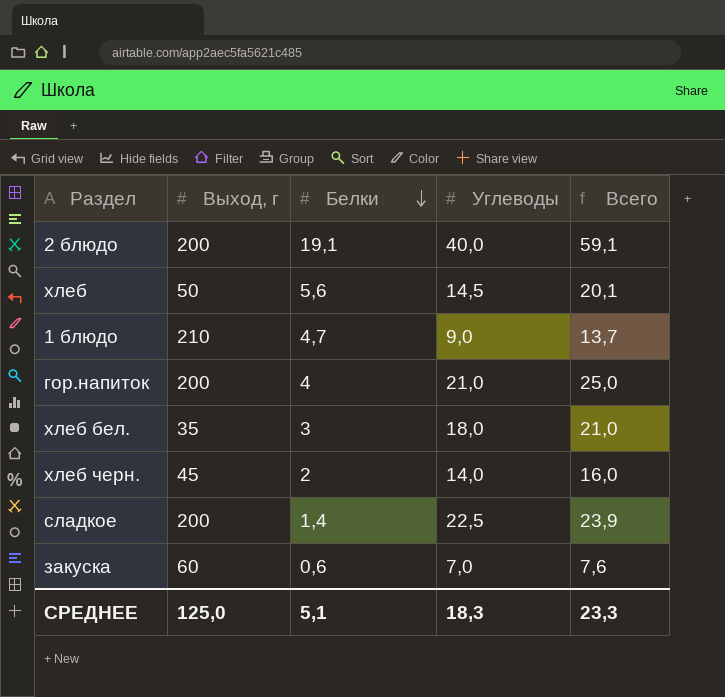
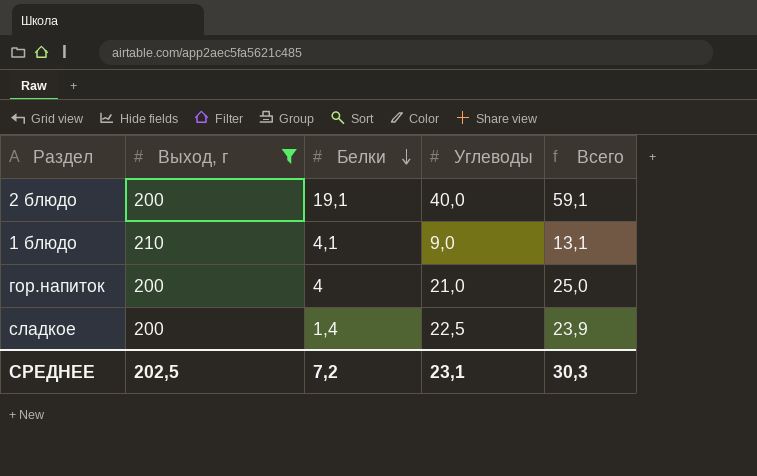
filter: none -> Выход, г >= 200
1 блюдо | Белки: 4,7 -> 4,1
1 блюдо | Всего: 13,7 -> 13,1
СРЕДНЕЕ | Выход, г: 125,0 -> 202,5
СРЕДНЕЕ | Белки: 5,1 -> 7,2
СРЕДНЕЕ | Углеводы: 18,3 -> 23,1
СРЕДНЕЕ | Всего: 23,3 -> 30,3

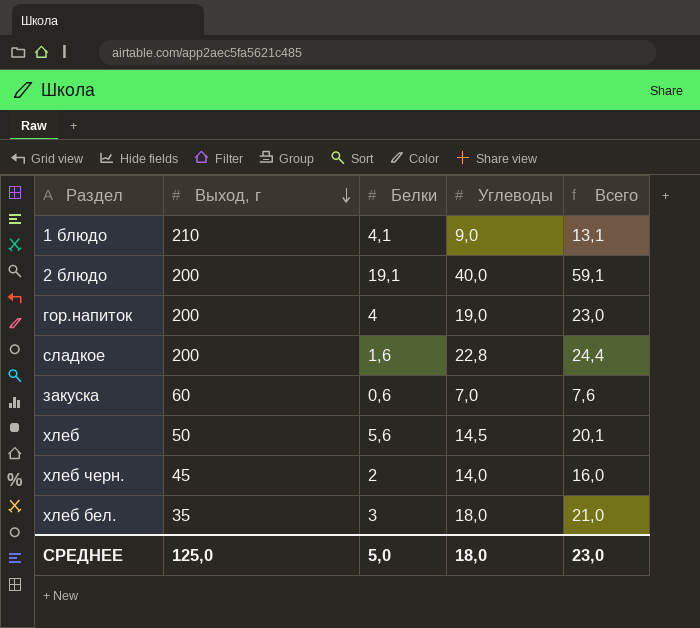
filter: Выход, г >= 200 -> none
row order: Белки descending -> Выход, г descending
гор.напиток | Углеводы: 21,0 -> 19,0
гор.напиток | Всего: 25,0 -> 23,0
сладкое | Белки: 1,4 -> 1,6
сладкое | Углеводы: 22,5 -> 22,8
сладкое | Всего: 23,9 -> 24,4
СРЕДНЕЕ | Выход, г: 202,5 -> 125,0
СРЕДНЕЕ | Белки: 7,2 -> 5,0
СРЕДНЕЕ | Углеводы: 23,1 -> 18,0
СРЕДНЕЕ | Всего: 30,3 -> 23,0

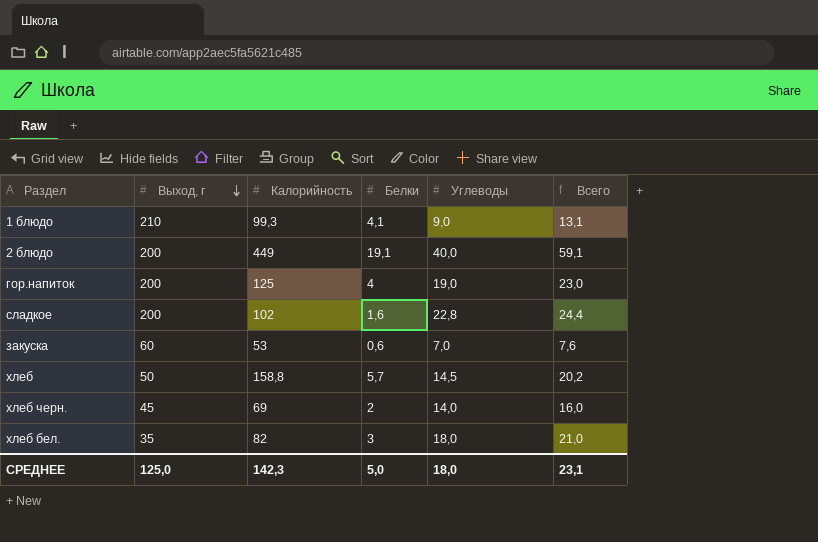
column Калорийность | position: none -> 3
хлеб | Белки: 5,6 -> 5,7
хлеб | Всего: 20,1 -> 20,2
СРЕДНЕЕ | Всего: 23,0 -> 23,1

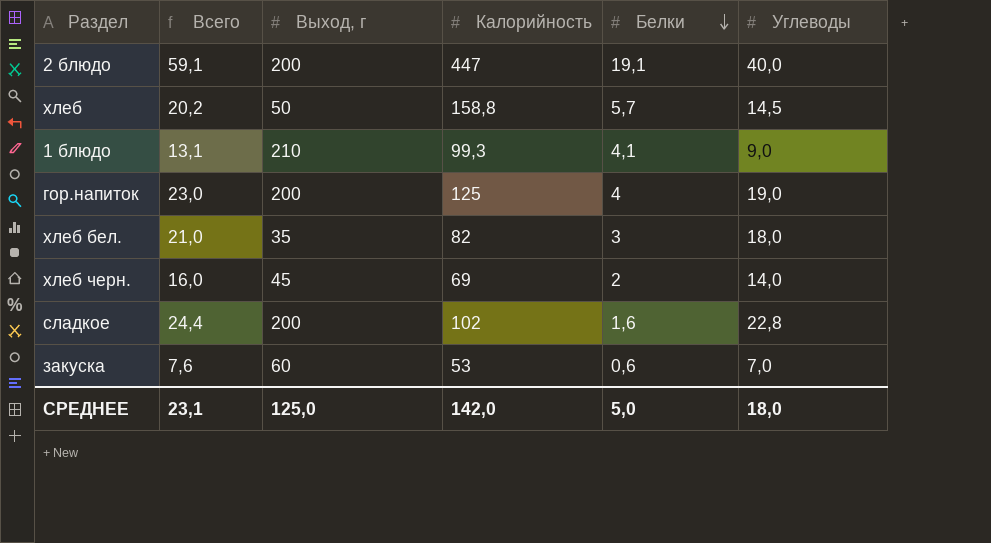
row order: Выход, г descending -> Белки descending
column Всего | position: 6 -> 2
2 блюдо | Калорийность: 449 -> 447
СРЕДНЕЕ | Калорийность: 142,3 -> 142,0

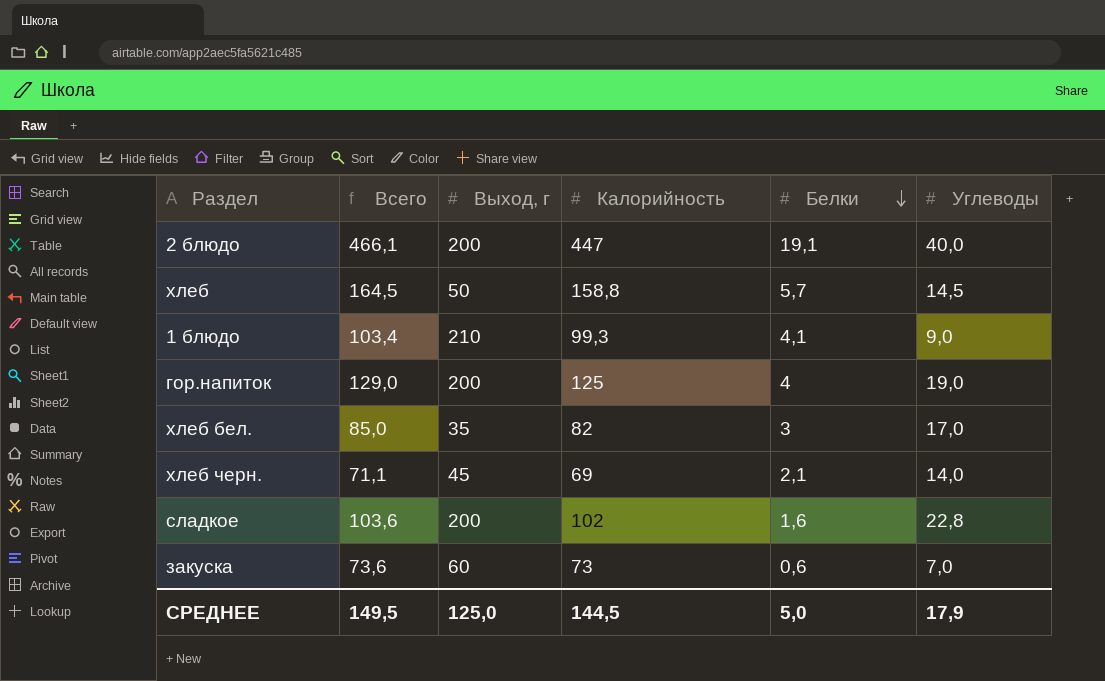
column Всего | formula: [Белки] + [Углеводы] -> [Калорийность] + [Белки]
хлеб бел. | Углеводы: 18,0 -> 17,0
хлеб черн. | Белки: 2 -> 2,1
закуска | Калорийность: 53 -> 73
СРЕДНЕЕ | Всего: 23,1 -> 149,5
СРЕДНЕЕ | Калорийность: 142,0 -> 144,5
СРЕДНЕЕ | Углеводы: 18,0 -> 17,9

